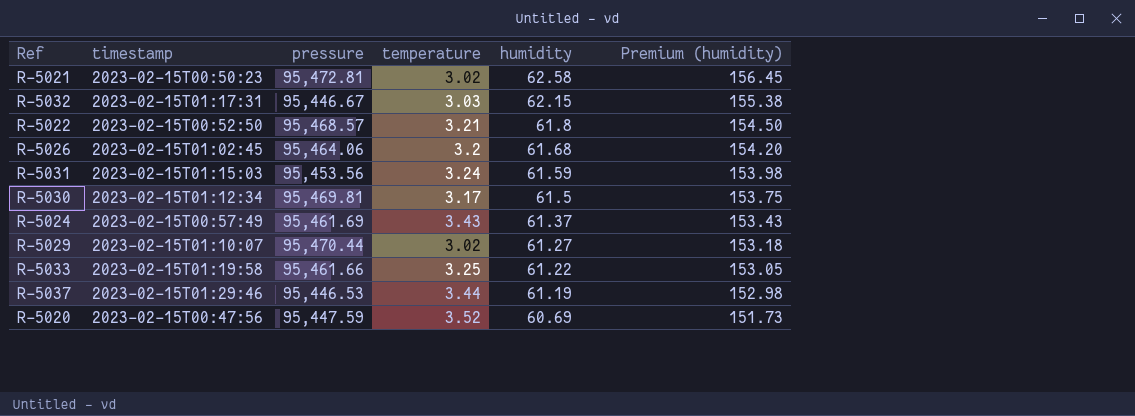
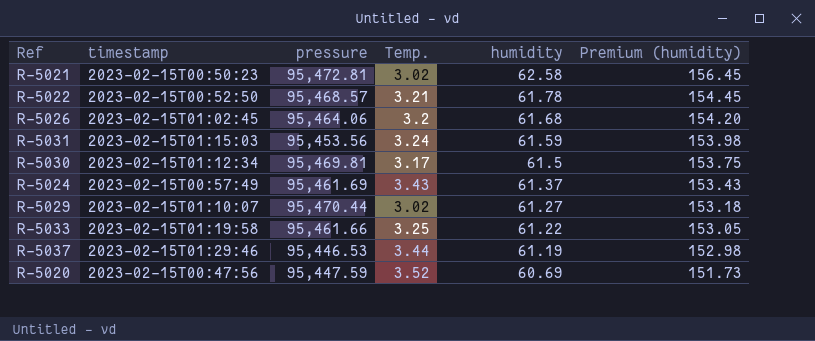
column name: temperature -> Temp.
row R-5032: 2023-02-15T01:17:31 | 95,446.67 | 3.03 | 62.15 | 155.38 -> none
R-5022 | humidity: 61.8 -> 61.78
R-5022 | Premium (humidity): 154.50 -> 154.45

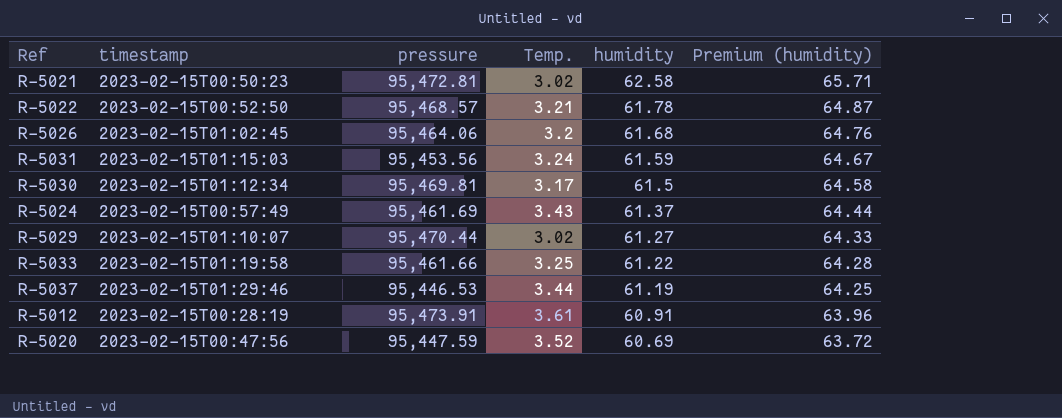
column Premium (humidity) | formula: [humidity] * 2.5 -> [humidity] * 1.05
row R-5012: none -> 2023-02-15T00:28:19 | 95,473.91 | 3.61 | 60.91 | 63.96

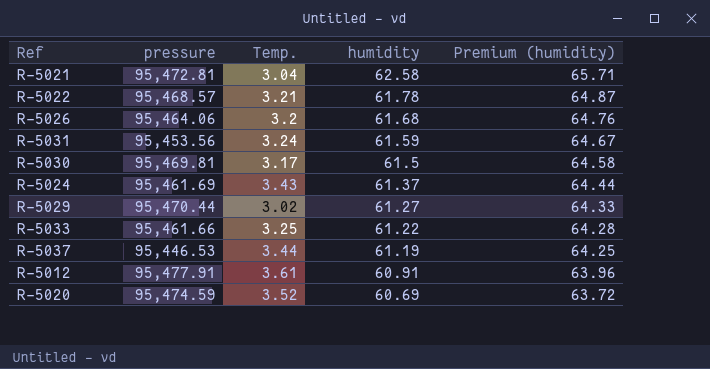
column timestamp | position: 2 -> none
R-5021 | Temp.: 3.02 -> 3.04
R-5012 | pressure: 95,473.91 -> 95,477.91
R-5020 | pressure: 95,447.59 -> 95,474.59

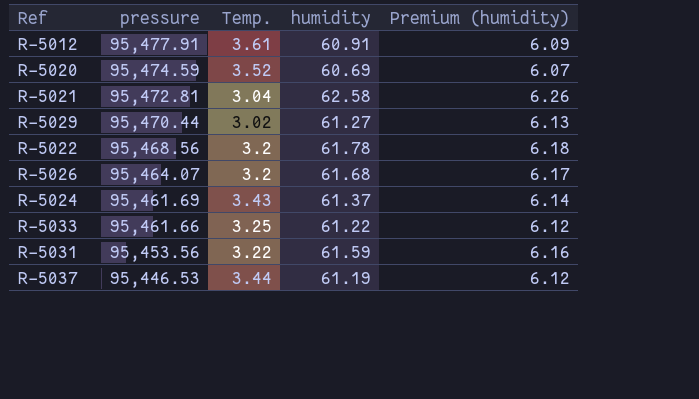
row order: humidity descending -> pressure descending
column Premium (humidity) | formula: [humidity] * 1.05 -> [humidity] * 0.1
row R-5030: 95,469.81 | 3.17 | 61.5 | 64.58 -> none
R-5022 | pressure: 95,468.57 -> 95,468.56
R-5022 | Temp.: 3.21 -> 3.2
R-5026 | pressure: 95,464.06 -> 95,464.07
R-5031 | Temp.: 3.24 -> 3.22

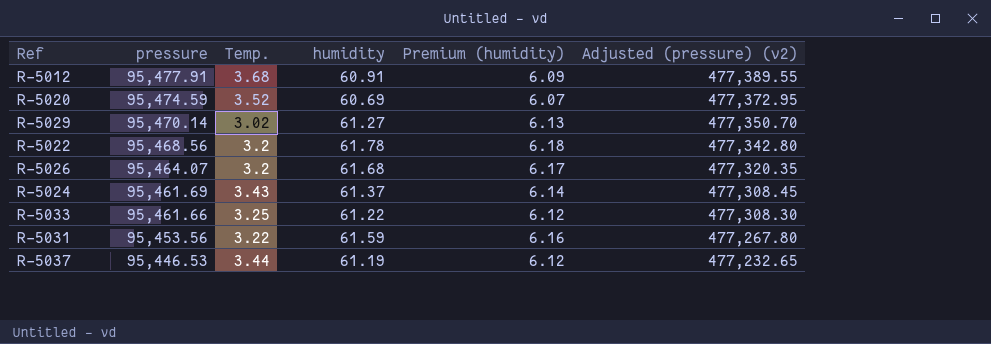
column Adjusted (pressure) (v2) | formula: none -> [pressure] * 5
row R-5021: 95,472.81 | 3.04 | 62.58 | 6.26 -> none
R-5012 | Temp.: 3.61 -> 3.68
R-5029 | pressure: 95,470.44 -> 95,470.14

